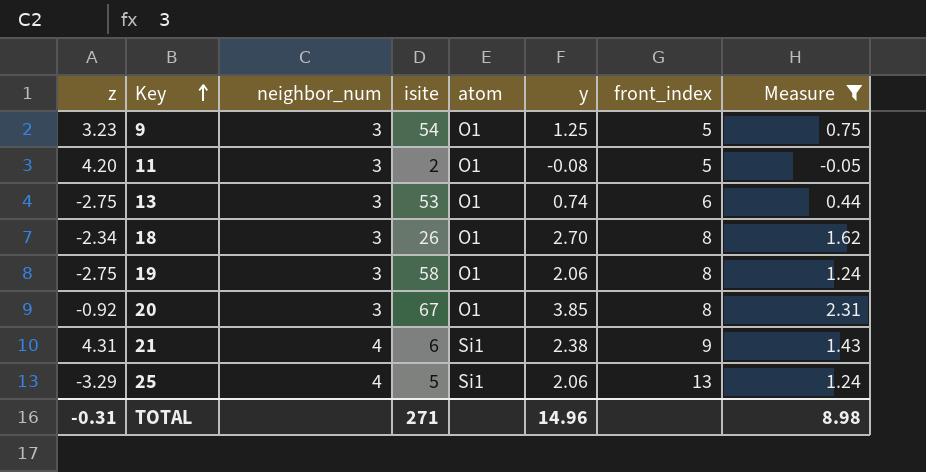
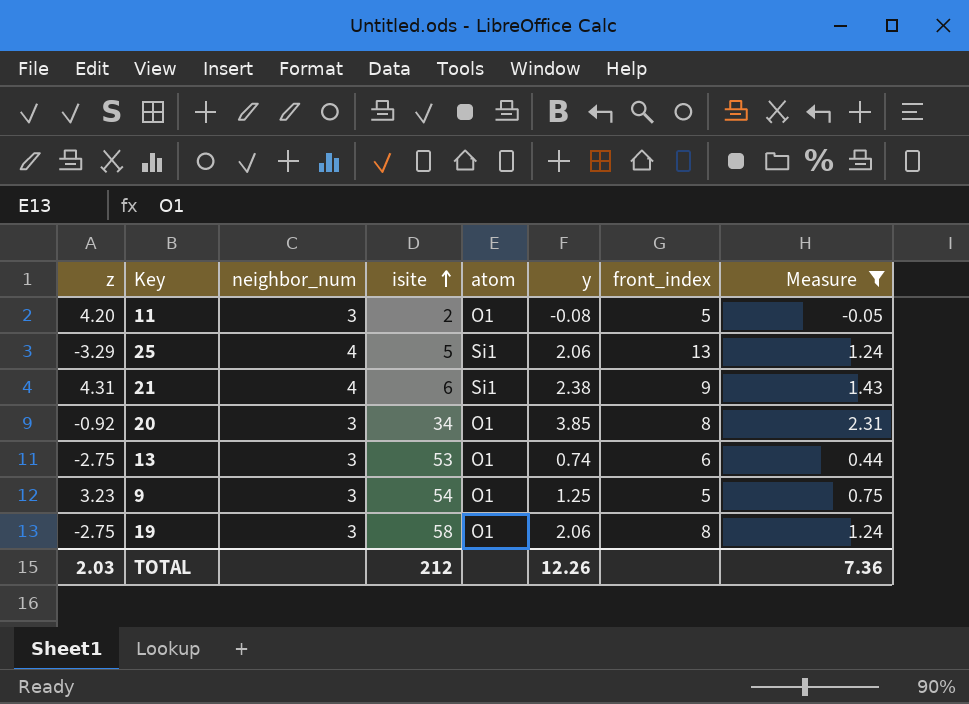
row order: Key ascending -> isite ascending
row 18: -2.34 | 3 | 26 | O1 | 2.70 | 8 | 1.62 -> none
20 | isite: 67 -> 34
TOTAL | z: -0.31 -> 2.03
TOTAL | isite: 271 -> 212
TOTAL | y: 14.96 -> 12.26
TOTAL | Measure: 8.98 -> 7.36

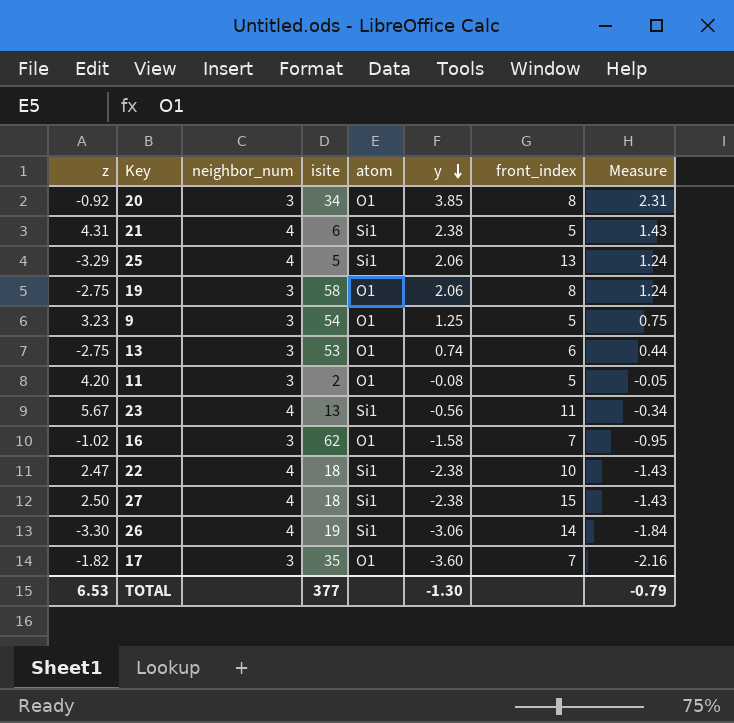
filter: Measure >= -0.05 -> none
row order: isite ascending -> y descending
21 | front_index: 9 -> 5
TOTAL | z: 2.03 -> 6.53
TOTAL | isite: 212 -> 377
TOTAL | y: 12.26 -> -1.30
TOTAL | Measure: 7.36 -> -0.79

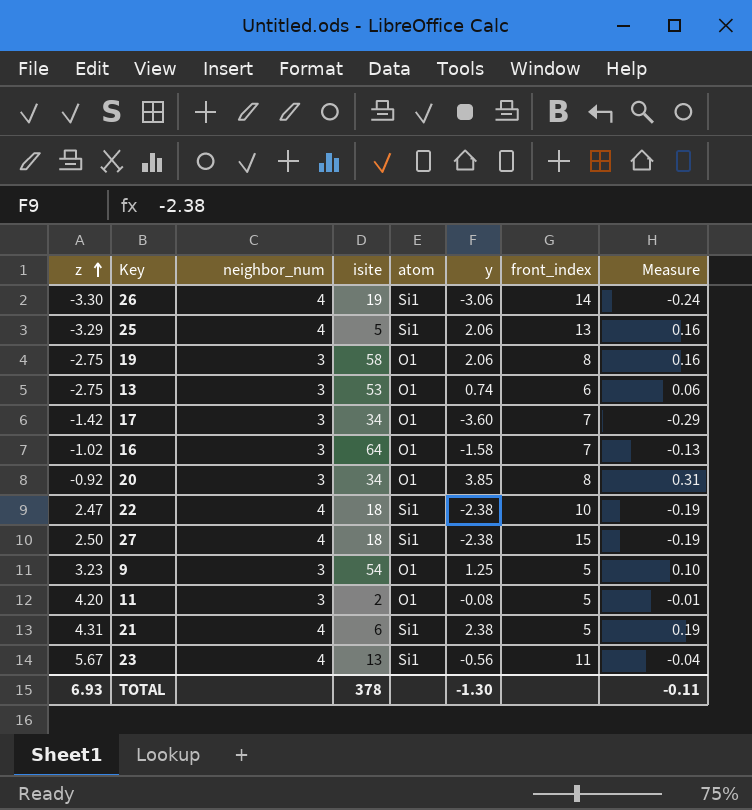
row order: y descending -> z ascending
column Measure | formula: [y] * 0.6 -> [y] * 0.08
17 | z: -1.82 -> -1.42
17 | isite: 35 -> 34
16 | isite: 62 -> 64
TOTAL | z: 6.53 -> 6.93
TOTAL | isite: 377 -> 378
TOTAL | Measure: -0.79 -> -0.11

